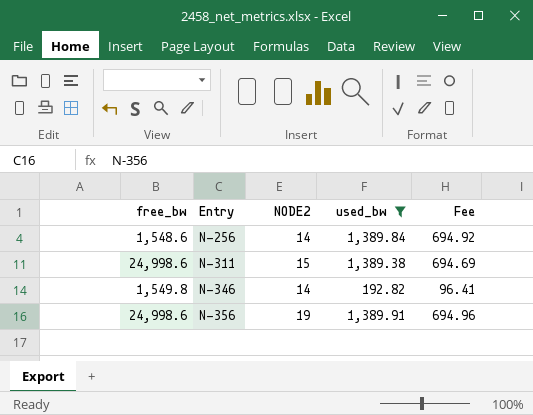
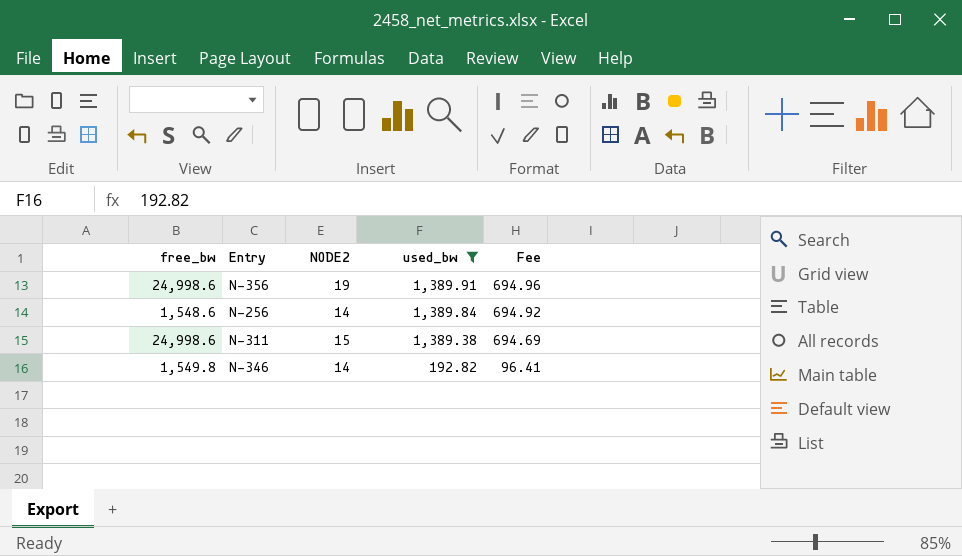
row order: Entry ascending -> used_bw descending

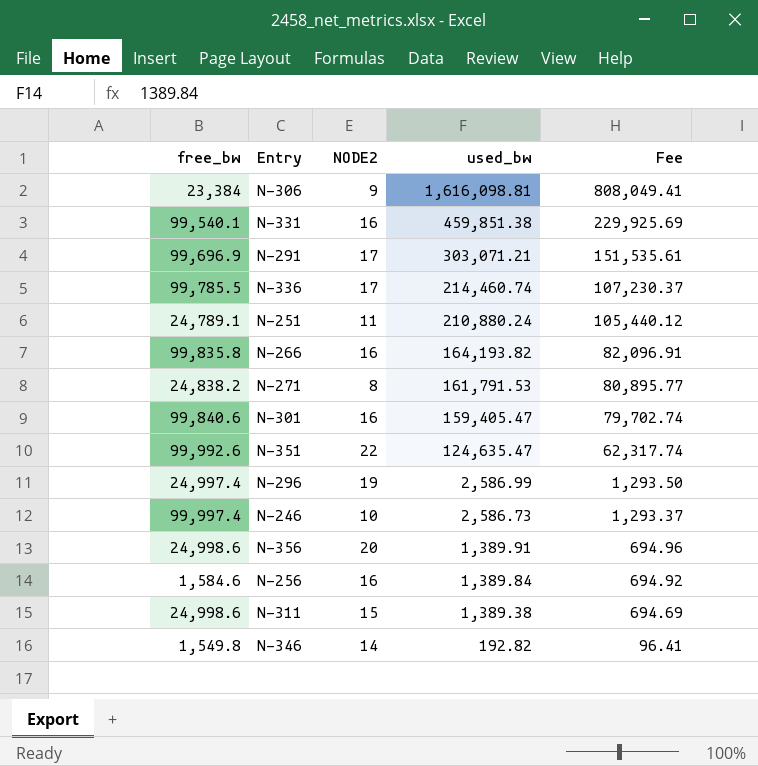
filter: used_bw <= 1,389.91 -> none
N-356 | NODE2: 19 -> 20
N-256 | free_bw: 1,548.6 -> 1,584.6
N-256 | NODE2: 14 -> 16

